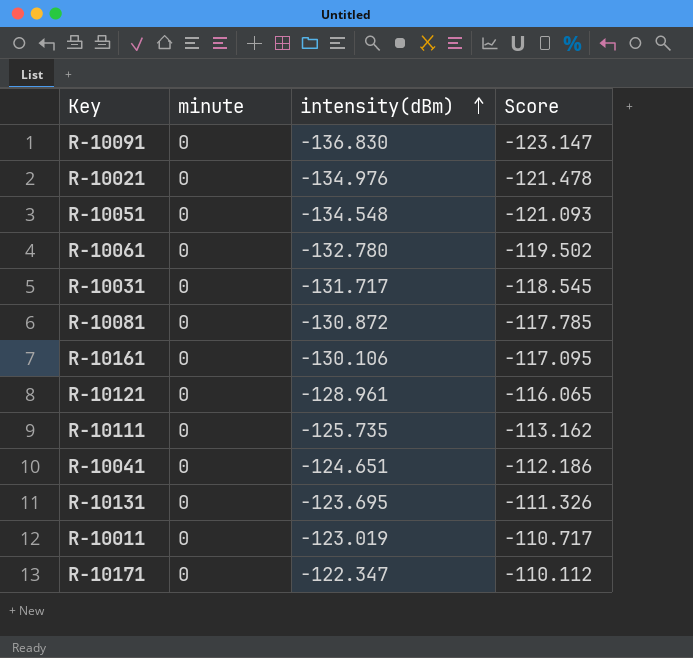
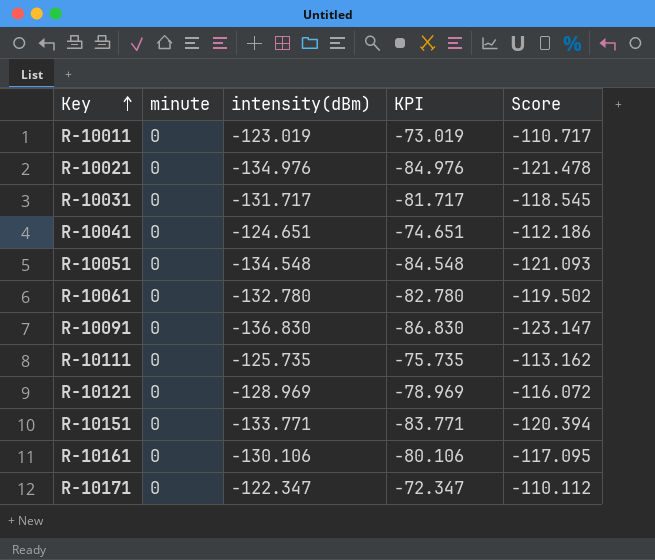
row order: intensity(dBm) ascending -> Key ascending
column KPI | formula: none -> [intensity(dBm)] + 50
row R-10081: 0 | -130.872 | -117.785 -> none
row R-10131: 0 | -123.695 | -111.326 -> none
R-10121 | intensity(dBm): -128.961 -> -128.969
R-10121 | Score: -116.065 -> -116.072
row R-10151: none -> 0 | -133.771 | -83.771 | -120.394

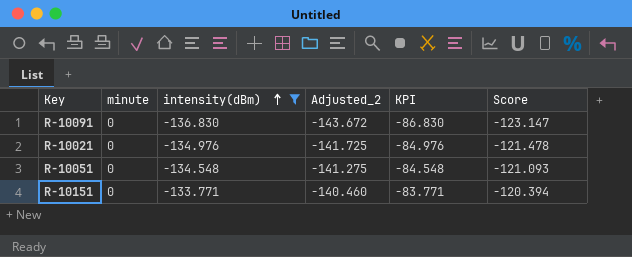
filter: none -> intensity(dBm) <= -133.771
row order: Key ascending -> intensity(dBm) ascending
column Adjusted_2 | formula: none -> [intensity(dBm)] * 1.05

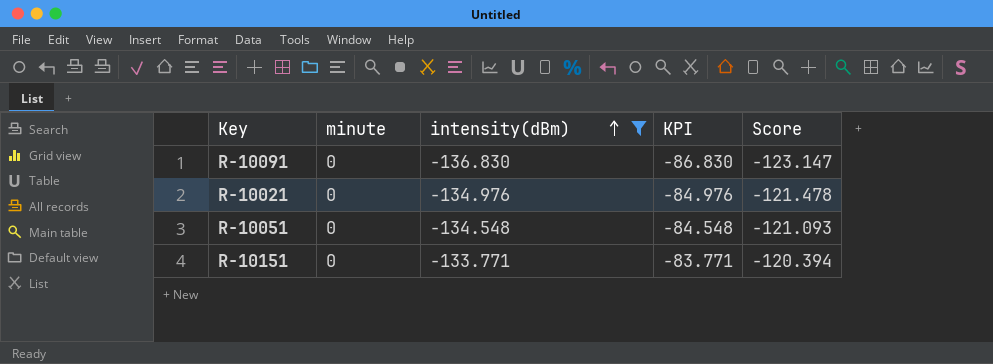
column Adjusted_2 | formula: [intensity(dBm)] * 1.05 -> none

